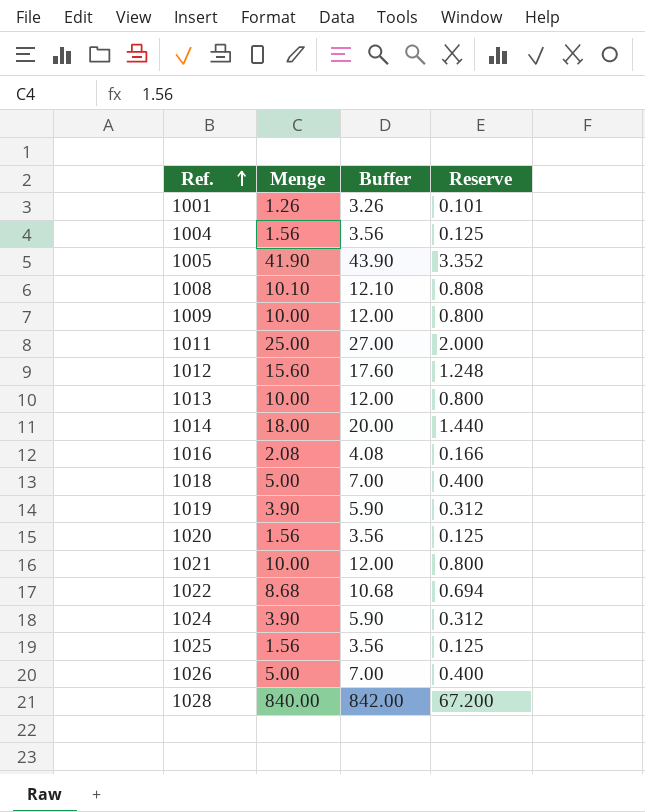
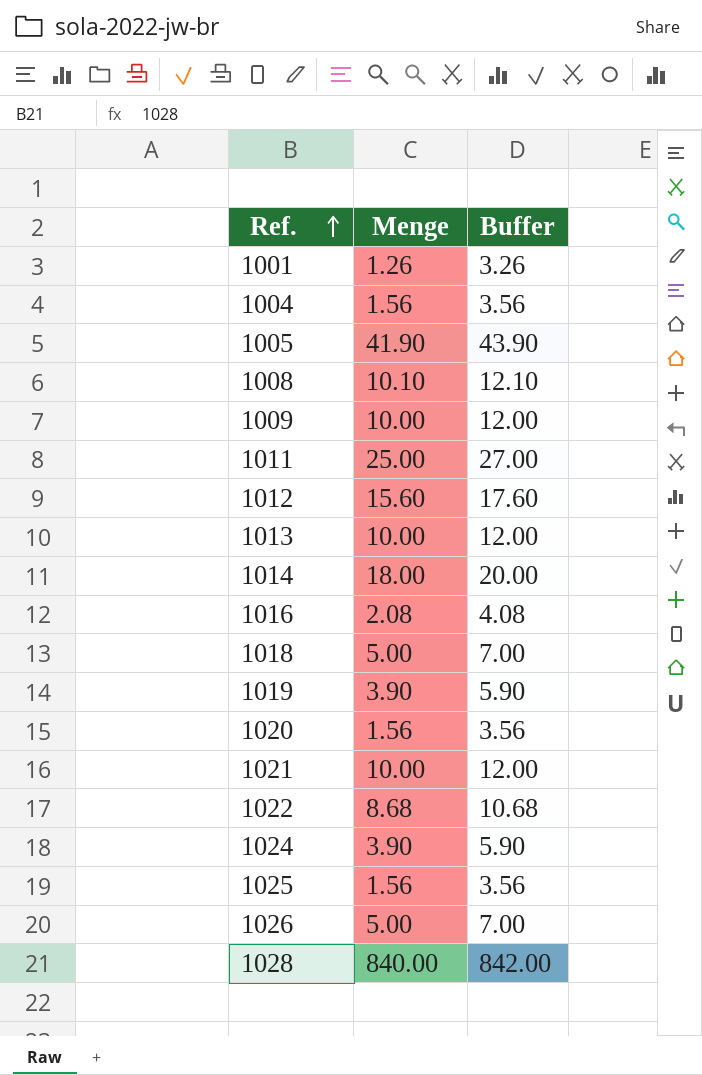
column Reserve | formula: [Menge] * 0.08 -> none

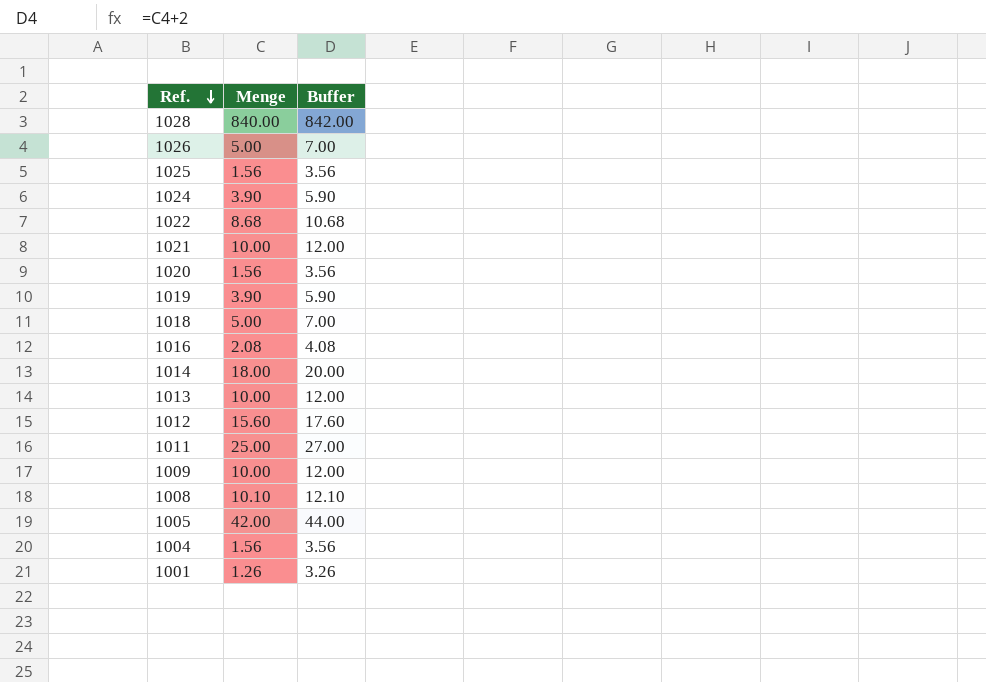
row order: Ref. ascending -> Ref. descending
1005 | Menge: 41.90 -> 42.00
1005 | Buffer: 43.90 -> 44.00

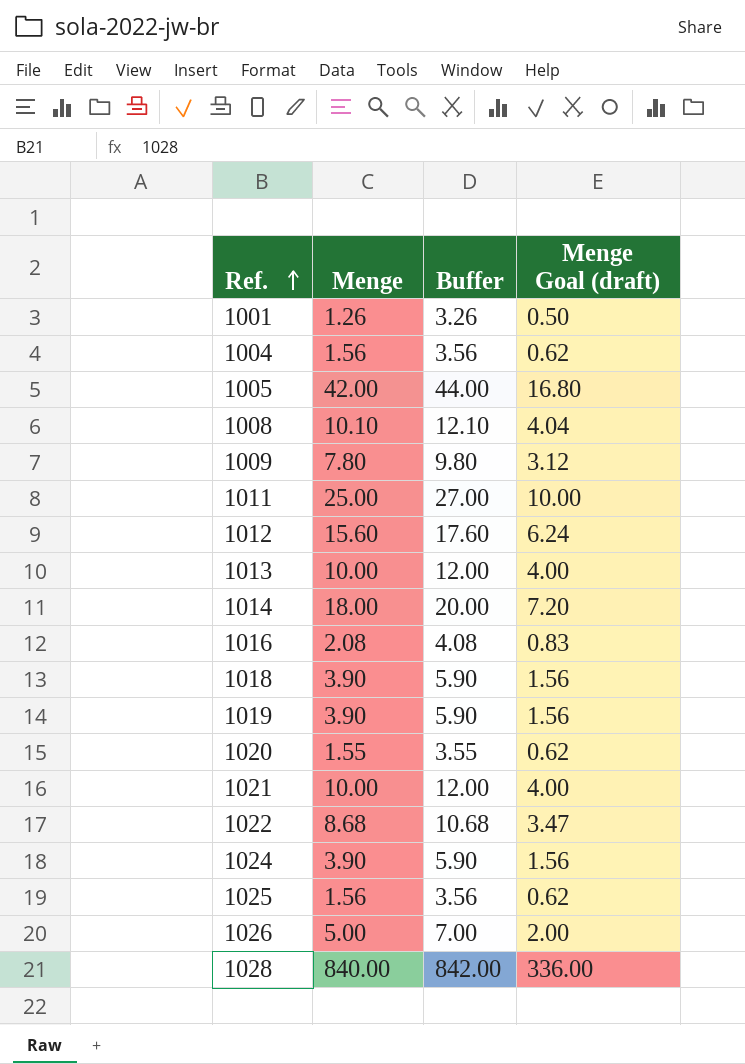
row order: Ref. descending -> Ref. ascending
column Menge Goal (draft) | formula: none -> [Menge] * 0.4
1009 | Menge: 10.00 -> 7.80
1009 | Buffer: 12.00 -> 9.80
1018 | Menge: 5.00 -> 3.90
1018 | Buffer: 7.00 -> 5.90
1020 | Menge: 1.56 -> 1.55
1020 | Buffer: 3.56 -> 3.55

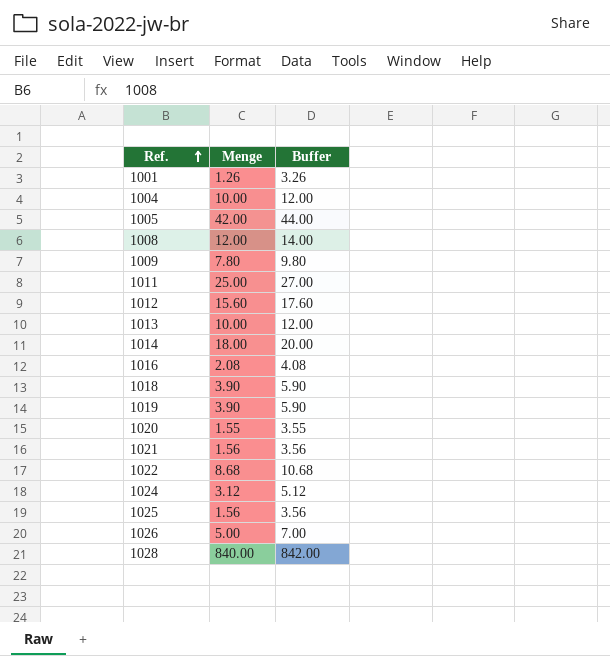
column Menge Goal (draft) | formula: [Menge] * 0.4 -> none
1004 | Menge: 1.56 -> 10.00
1004 | Buffer: 3.56 -> 12.00
1008 | Menge: 10.10 -> 12.00
1008 | Buffer: 12.10 -> 14.00
1021 | Menge: 10.00 -> 1.56
1021 | Buffer: 12.00 -> 3.56
1024 | Menge: 3.90 -> 3.12
1024 | Buffer: 5.90 -> 5.12

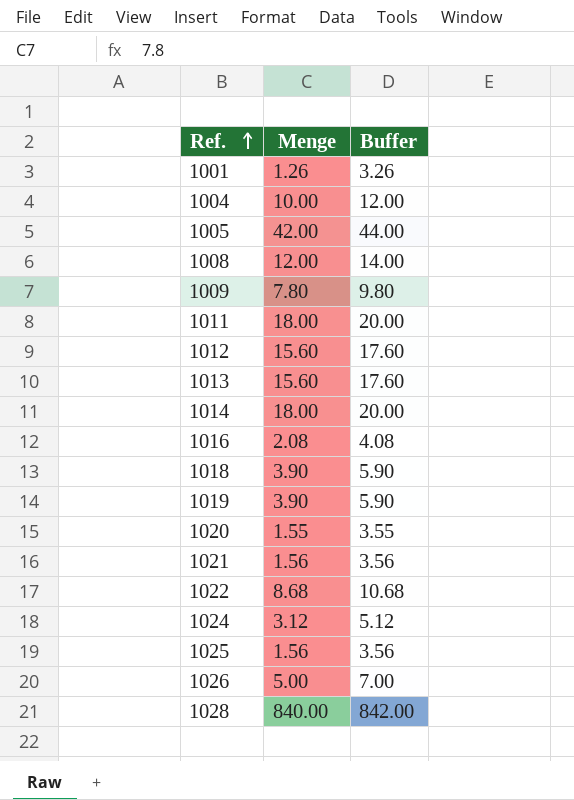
1011 | Menge: 25.00 -> 18.00
1011 | Buffer: 27.00 -> 20.00
1013 | Menge: 10.00 -> 15.60
1013 | Buffer: 12.00 -> 17.60

